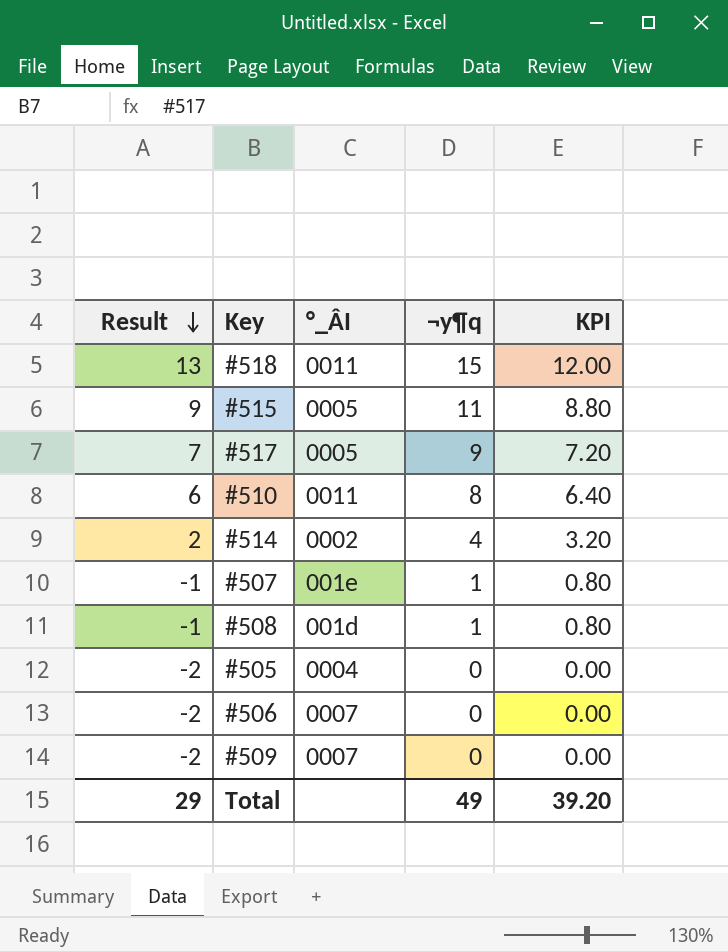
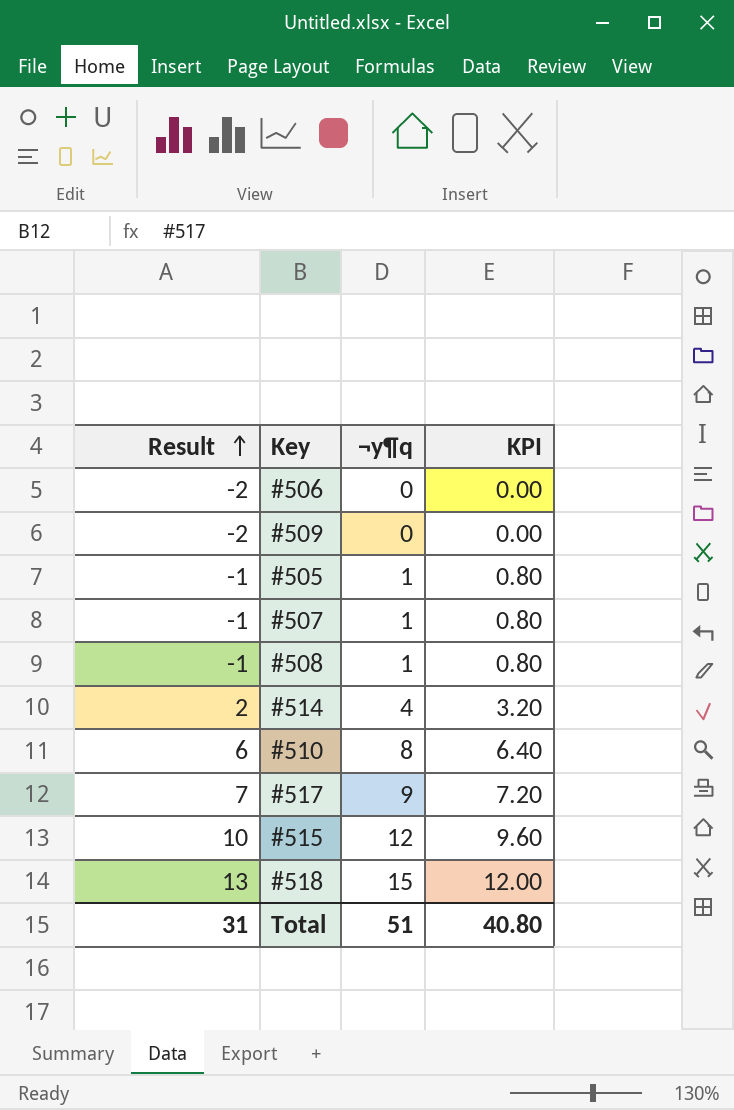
row order: Result descending -> Result ascending
column °_ÂI | position: 3 -> none
#505 | Result: -2 -> -1
#505 | ¬y¶q: 0 -> 1
#505 | KPI: 0.00 -> 0.80
#515 | Result: 9 -> 10
#515 | ¬y¶q: 11 -> 12
#515 | KPI: 8.80 -> 9.60
Total | Result: 29 -> 31
Total | ¬y¶q: 49 -> 51
Total | KPI: 39.20 -> 40.80

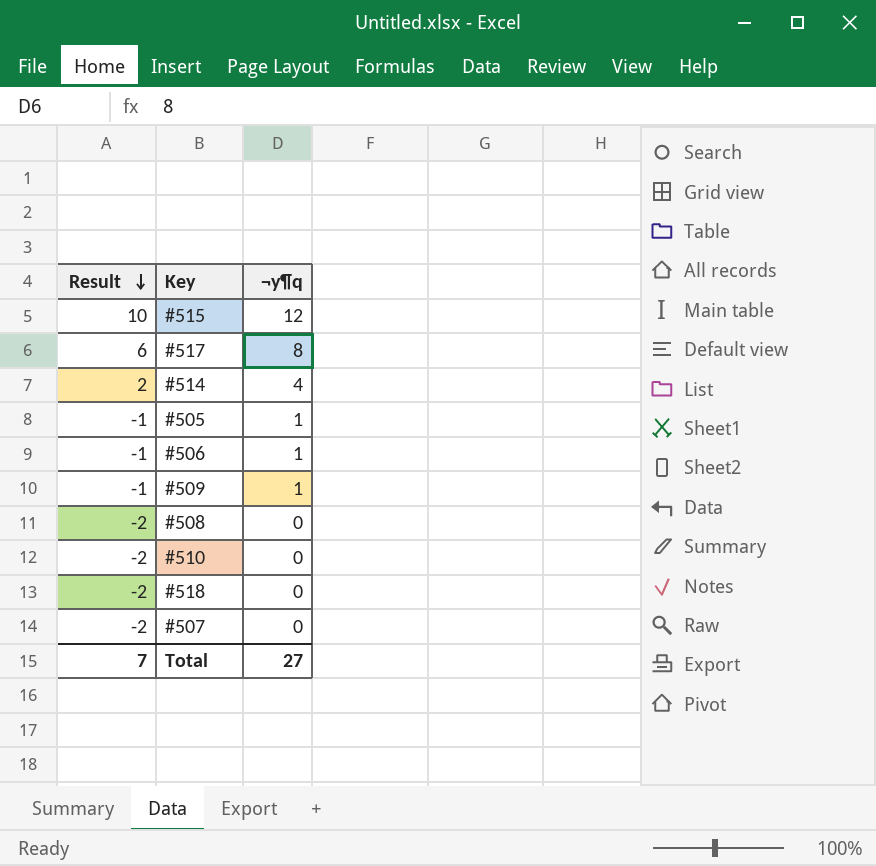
row order: Result ascending -> Result descending
column KPI | formula: [¬y¶q] * 0.8 -> none
#517 | Result: 7 -> 6
#517 | ¬y¶q: 9 -> 8
#506 | Result: -2 -> -1
#506 | ¬y¶q: 0 -> 1
#509 | Result: -2 -> -1
#509 | ¬y¶q: 0 -> 1
#508 | Result: -1 -> -2
#508 | ¬y¶q: 1 -> 0
#510 | Result: 6 -> -2
#510 | ¬y¶q: 8 -> 0
#518 | Result: 13 -> -2
#518 | ¬y¶q: 15 -> 0
#507 | Result: -1 -> -2
#507 | ¬y¶q: 1 -> 0
Total | Result: 31 -> 7
Total | ¬y¶q: 51 -> 27

